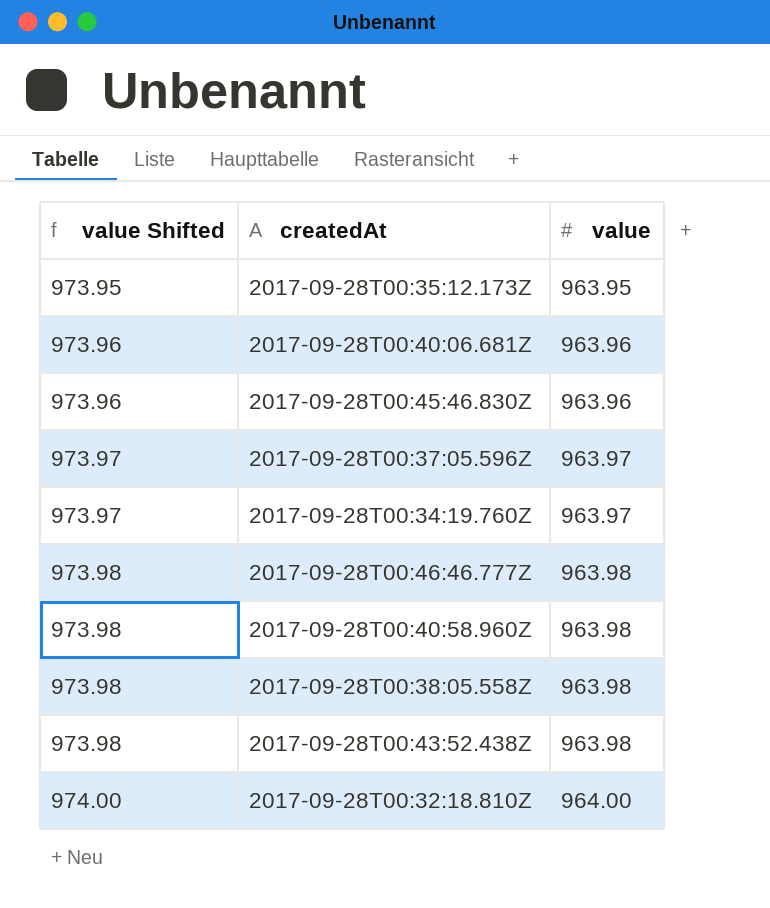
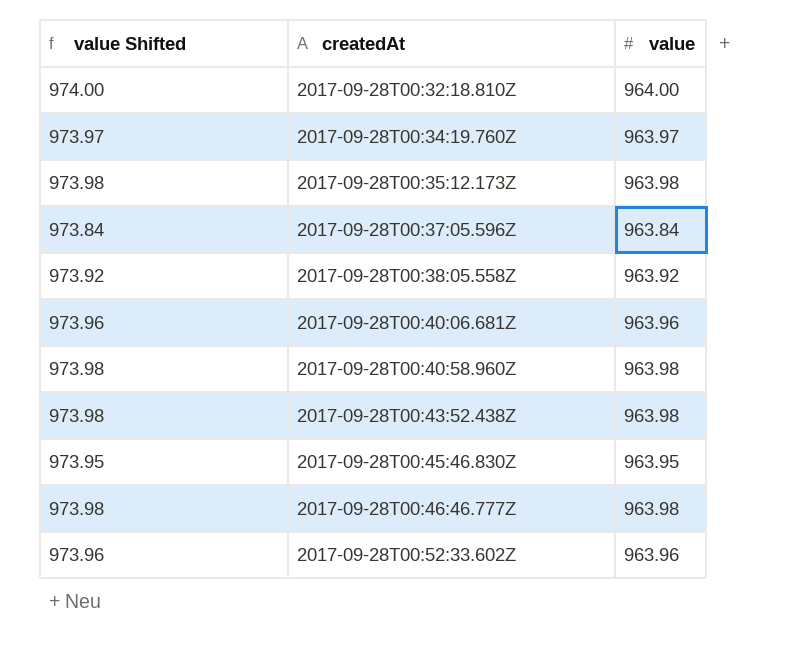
row order: value Shifted ascending -> createdAt ascending
2017-09-28T00:35:12.173Z | value Shifted: 973.95 -> 973.98
2017-09-28T00:35:12.173Z | value: 963.95 -> 963.98
2017-09-28T00:37:05.596Z | value Shifted: 973.97 -> 973.84
2017-09-28T00:37:05.596Z | value: 963.97 -> 963.84
2017-09-28T00:38:05.558Z | value Shifted: 973.98 -> 973.92
2017-09-28T00:38:05.558Z | value: 963.98 -> 963.92
2017-09-28T00:45:46.830Z | value Shifted: 973.96 -> 973.95
2017-09-28T00:45:46.830Z | value: 963.96 -> 963.95
row 2017-09-28T00:52:33.602Z: none -> 973.96 | 963.96

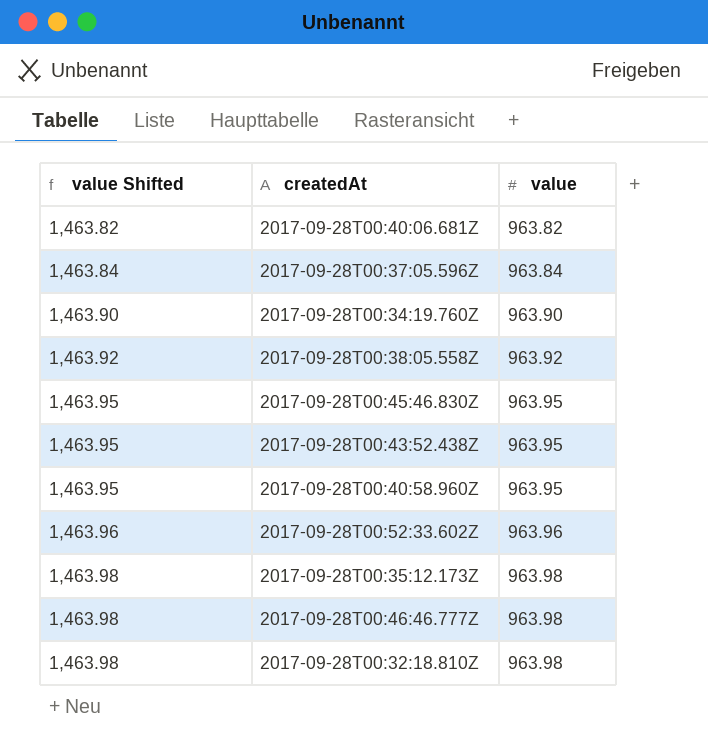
row order: createdAt ascending -> value Shifted ascending
column value Shifted | formula: [value] + 10 -> [value] + 500
2017-09-28T00:40:06.681Z | value: 963.96 -> 963.82
2017-09-28T00:34:19.760Z | value: 963.97 -> 963.90
2017-09-28T00:43:52.438Z | value: 963.98 -> 963.95
2017-09-28T00:40:58.960Z | value: 963.98 -> 963.95
2017-09-28T00:32:18.810Z | value: 964.00 -> 963.98

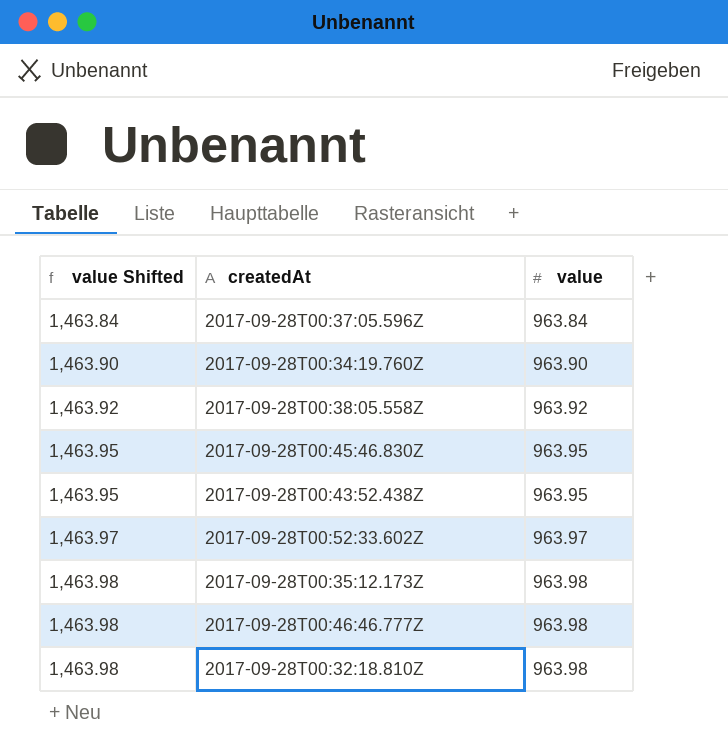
row 2017-09-28T00:40:06.681Z: 1,463.82 | 963.82 -> none
row 2017-09-28T00:40:58.960Z: 1,463.95 | 963.95 -> none
2017-09-28T00:52:33.602Z | value Shifted: 1,463.96 -> 1,463.97
2017-09-28T00:52:33.602Z | value: 963.96 -> 963.97

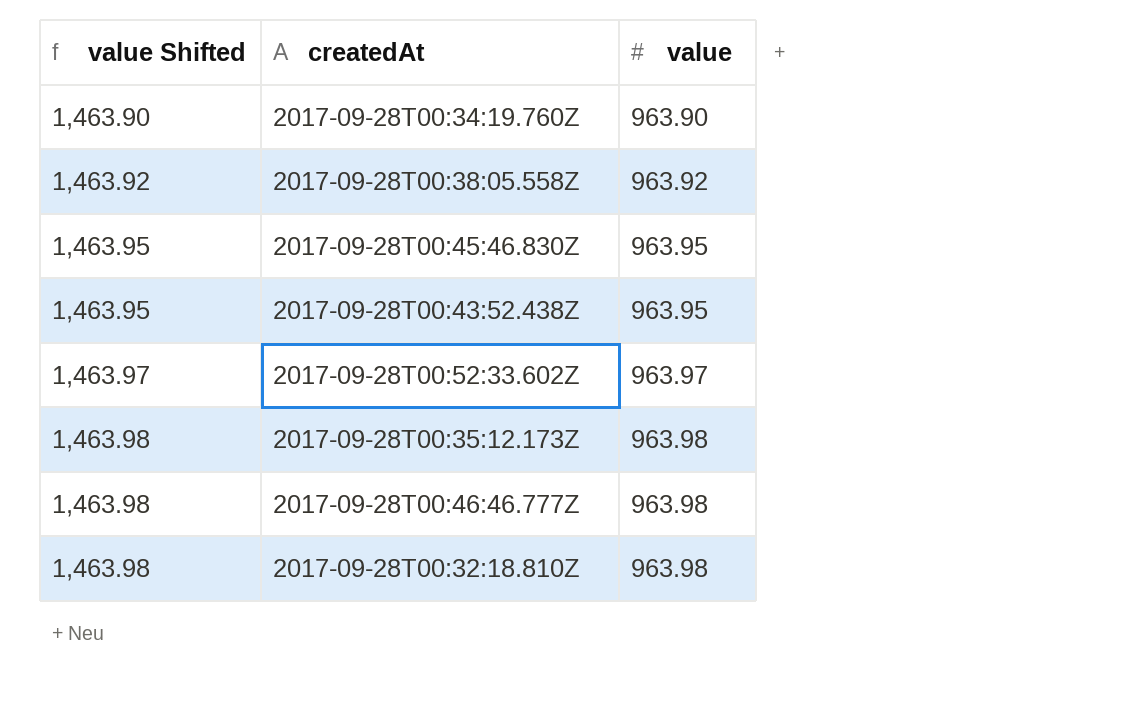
row 2017-09-28T00:37:05.596Z: 1,463.84 | 963.84 -> none

